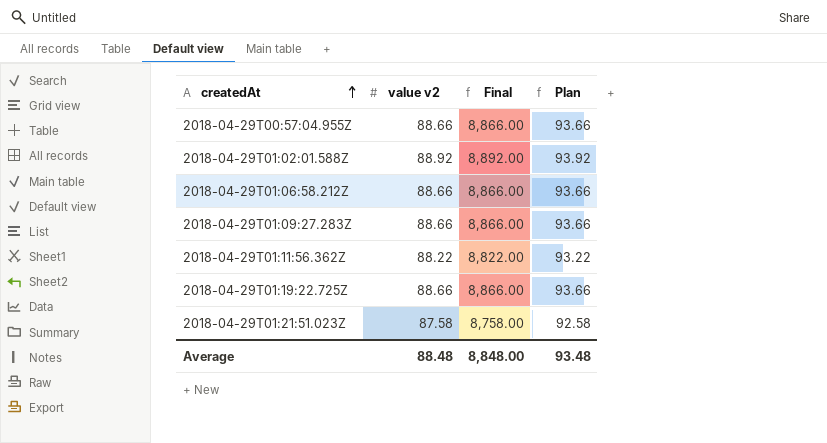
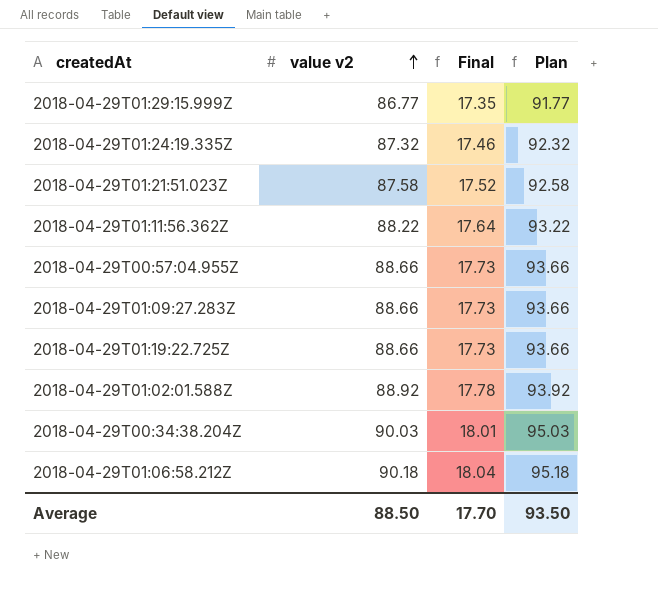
row order: createdAt ascending -> value v2 ascending
column Final | formula: [value v2] * 100 -> [value v2] * 0.2
row 2018-04-29T01:29:15.999Z: none -> 86.77 | 17.35 | 91.77
row 2018-04-29T01:24:19.335Z: none -> 87.32 | 17.46 | 92.32
row 2018-04-29T00:34:38.204Z: none -> 90.03 | 18.01 | 95.03
2018-04-29T01:06:58.212Z | value v2: 88.66 -> 90.18
2018-04-29T01:06:58.212Z | Plan: 93.66 -> 95.18
Average | value v2: 88.48 -> 88.50
Average | Final: 8,848.00 -> 17.70
Average | Plan: 93.48 -> 93.50

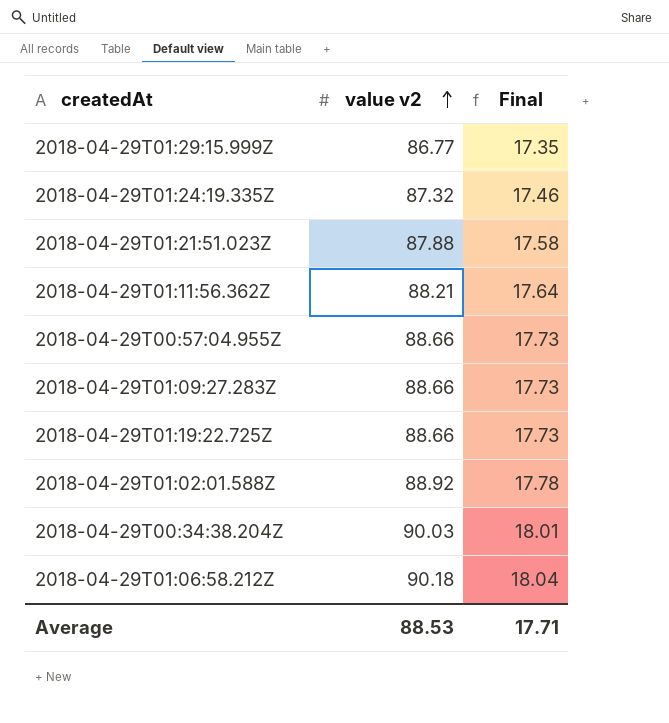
column Plan | formula: [value v2] + 5 -> none
2018-04-29T01:21:51.023Z | value v2: 87.58 -> 87.88
2018-04-29T01:21:51.023Z | Final: 17.52 -> 17.58
2018-04-29T01:11:56.362Z | value v2: 88.22 -> 88.21
Average | value v2: 88.50 -> 88.53
Average | Final: 17.70 -> 17.71

